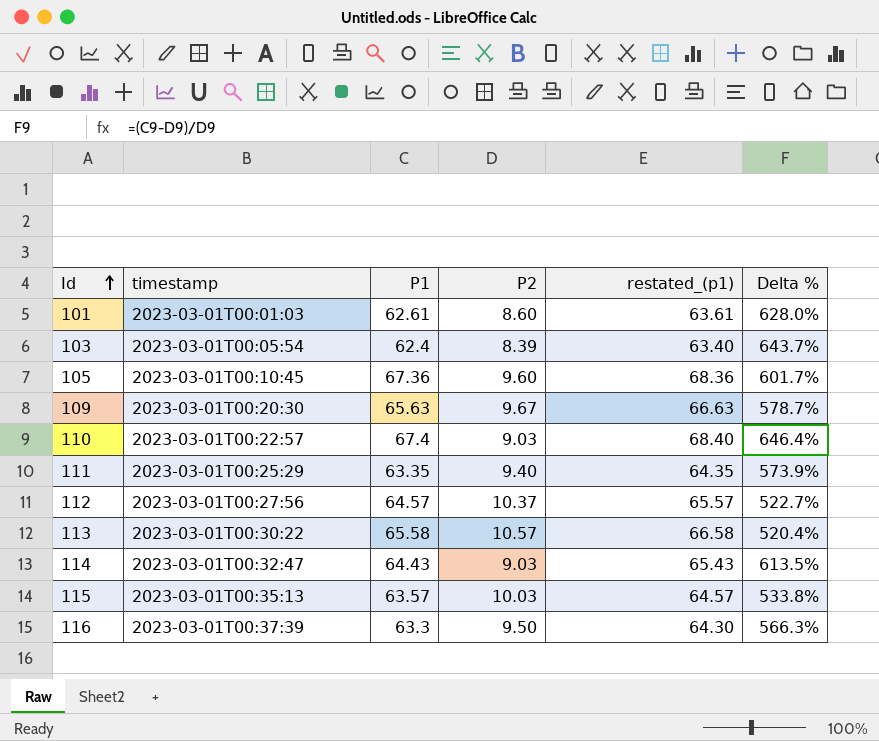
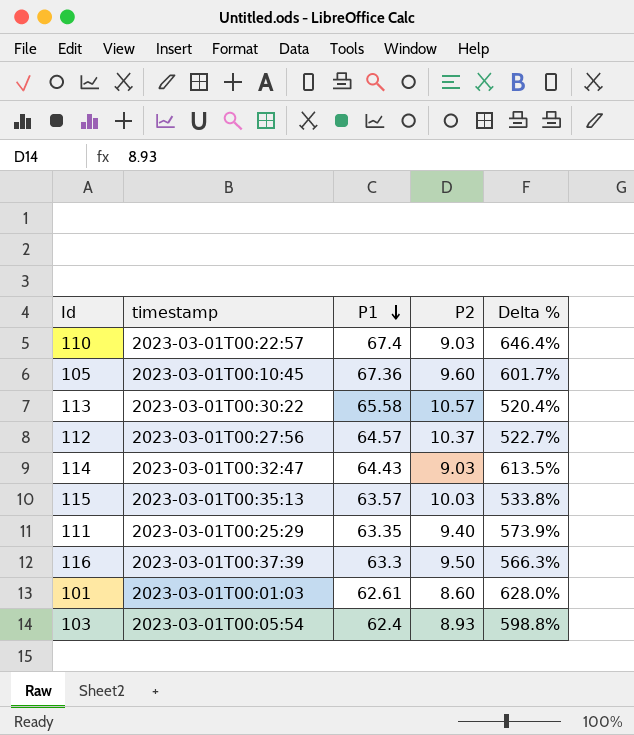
row order: Id ascending -> P1 descending
column restated_(p1) | formula: [P1] + 1 -> none
row 109: 2023-03-01T00:20:30 | 65.63 | 9.67 | 66.63 | 578.7% -> none
103 | P2: 8.39 -> 8.93
103 | Delta %: 643.7% -> 598.8%

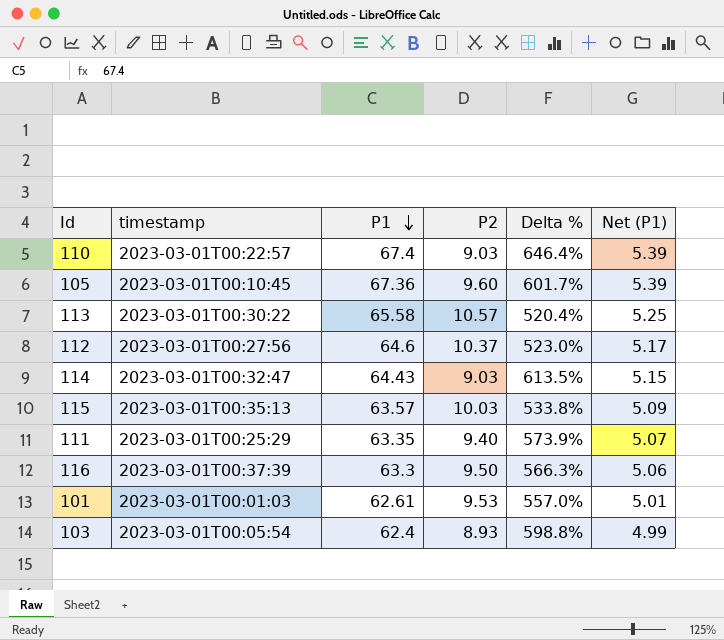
column Net (P1) | formula: none -> [P1] * 0.08
112 | P1: 64.57 -> 64.6
112 | Delta %: 522.7% -> 523.0%
101 | P2: 8.60 -> 9.53
101 | Delta %: 628.0% -> 557.0%

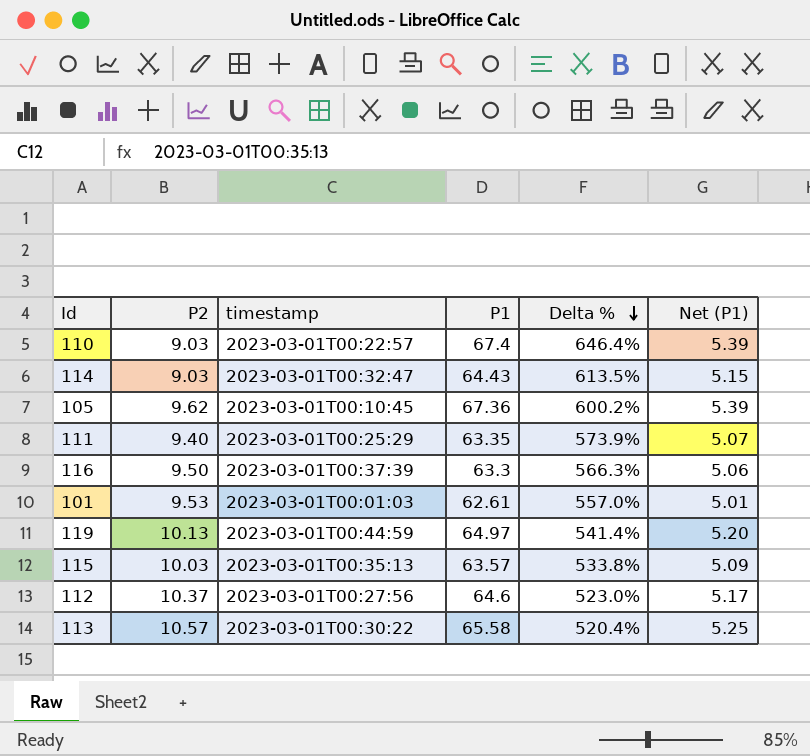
row order: P1 descending -> Delta % descending
column P2 | position: 4 -> 2
row 103: 2023-03-01T00:05:54 | 62.4 | 8.93 | 598.8% | 4.99 -> none
105 | P2: 9.60 -> 9.62
105 | Delta %: 601.7% -> 600.2%
row 119: none -> 10.13 | 2023-03-01T00:44:59 | 64.97 | 541.4% | 5.20

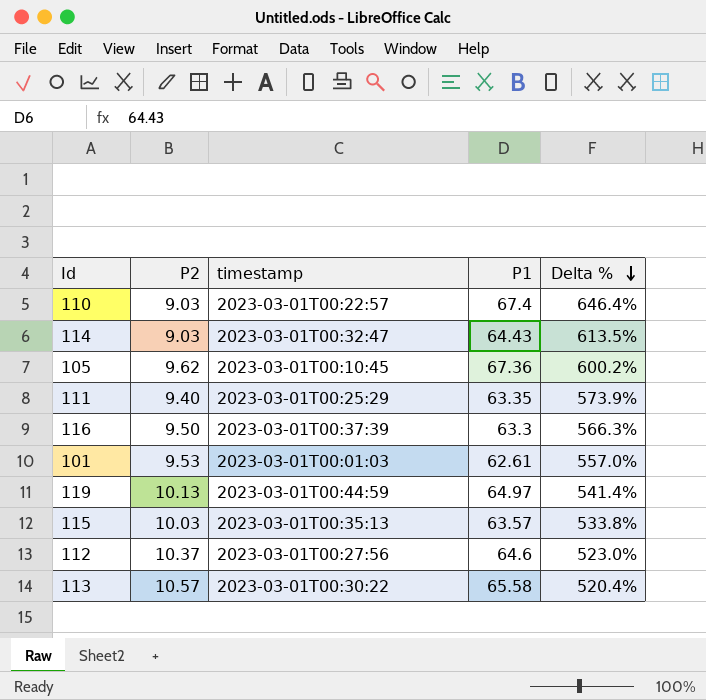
column Net (P1) | formula: [P1] * 0.08 -> none

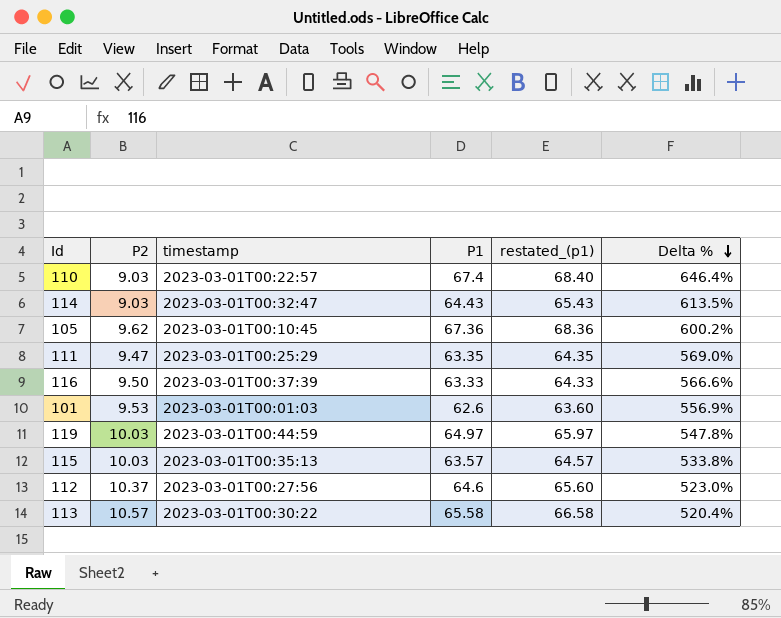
column restated_(p1) | formula: none -> [P1] + 1
111 | P2: 9.40 -> 9.47
111 | Delta %: 573.9% -> 569.0%
116 | P1: 63.3 -> 63.33
116 | Delta %: 566.3% -> 566.6%
101 | P1: 62.61 -> 62.6
101 | Delta %: 557.0% -> 556.9%
119 | P2: 10.13 -> 10.03
119 | Delta %: 541.4% -> 547.8%

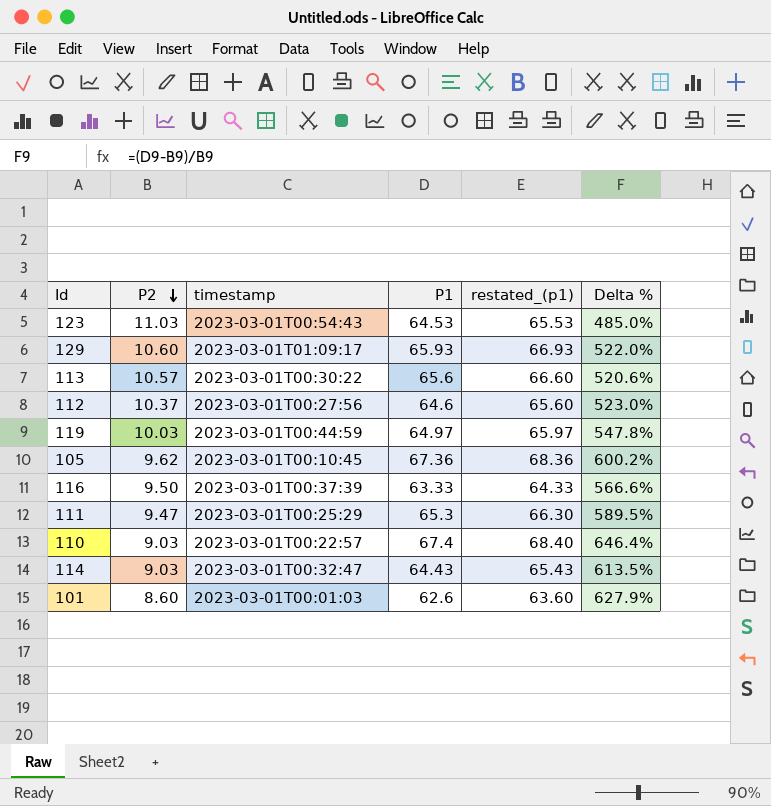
row order: Delta % descending -> P2 descending
row 115: 10.03 | 2023-03-01T00:35:13 | 63.57 | 64.57 | 533.8% -> none
row 123: none -> 11.03 | 2023-03-01T00:54:43 | 64.53 | 65.53 | 485.0%
row 129: none -> 10.60 | 2023-03-01T01:09:17 | 65.93 | 66.93 | 522.0%
113 | P1: 65.58 -> 65.6
113 | restated_(p1): 66.58 -> 66.60
113 | Delta %: 520.4% -> 520.6%
111 | P1: 63.35 -> 65.3
111 | restated_(p1): 64.35 -> 66.30
111 | Delta %: 569.0% -> 589.5%
101 | P2: 9.53 -> 8.60
101 | Delta %: 556.9% -> 627.9%

